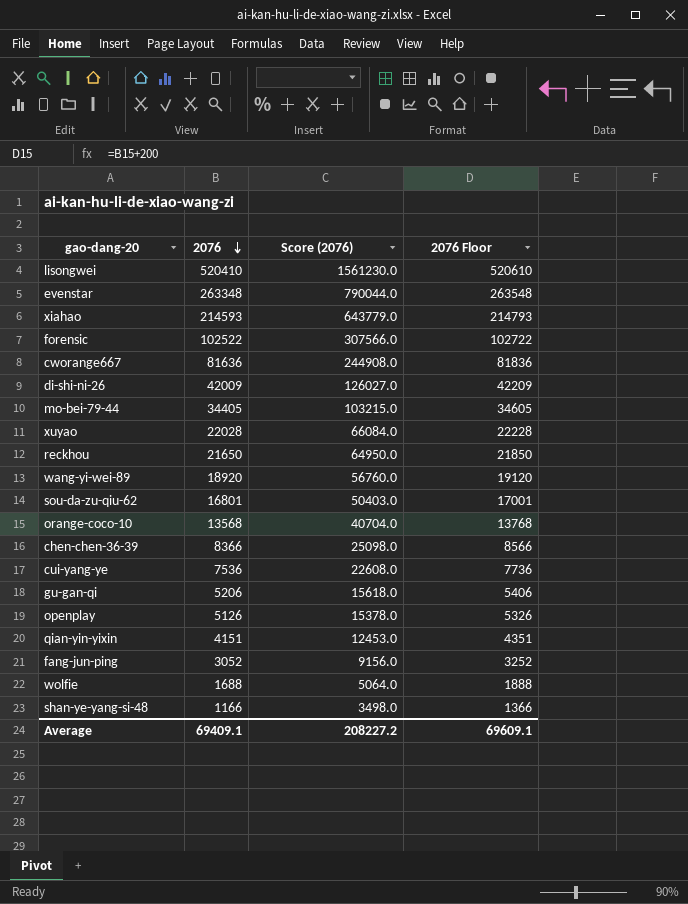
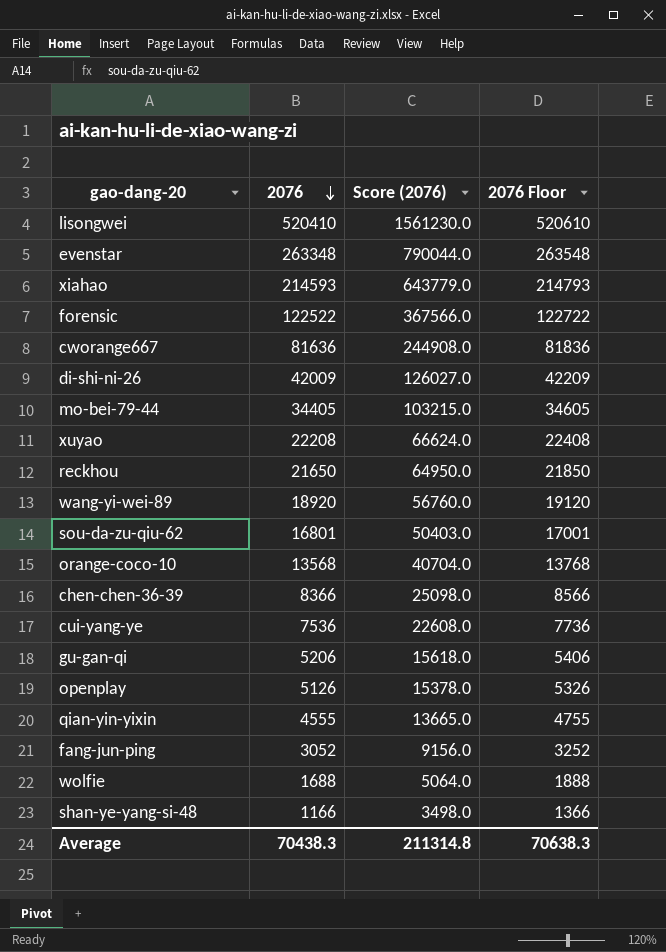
forensic | 2076: 102522 -> 122522
forensic | Score (2076): 307566.0 -> 367566.0
forensic | 2076 Floor: 102722 -> 122722
xuyao | 2076: 22028 -> 22208
xuyao | Score (2076): 66084.0 -> 66624.0
xuyao | 2076 Floor: 22228 -> 22408
qian-yin-yixin | 2076: 4151 -> 4555
qian-yin-yixin | Score (2076): 12453.0 -> 13665.0
qian-yin-yixin | 2076 Floor: 4351 -> 4755
Average | 2076: 69409.1 -> 70438.3
Average | Score (2076): 208227.2 -> 211314.8
Average | 2076 Floor: 69609.1 -> 70638.3

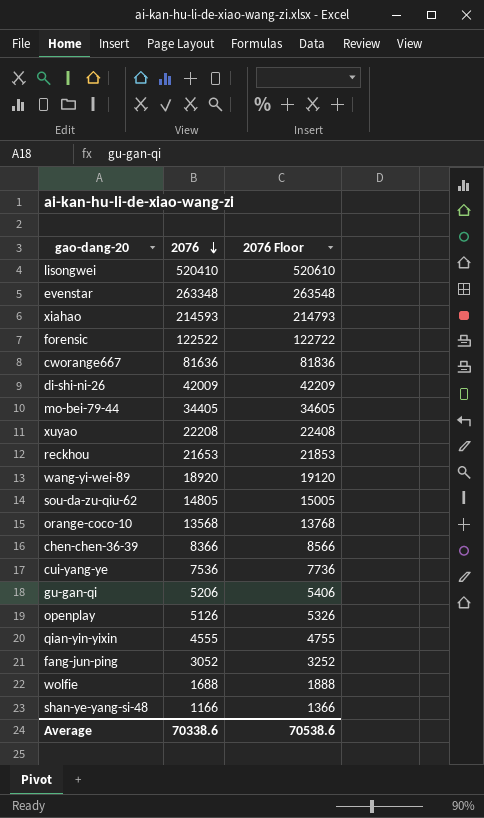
column Score (2076) | formula: [2076] * 3 -> none
reckhou | 2076: 21650 -> 21653
reckhou | 2076 Floor: 21850 -> 21853
sou-da-zu-qiu-62 | 2076: 16801 -> 14805
sou-da-zu-qiu-62 | 2076 Floor: 17001 -> 15005
Average | 2076: 70438.3 -> 70338.6
Average | 2076 Floor: 70638.3 -> 70538.6

